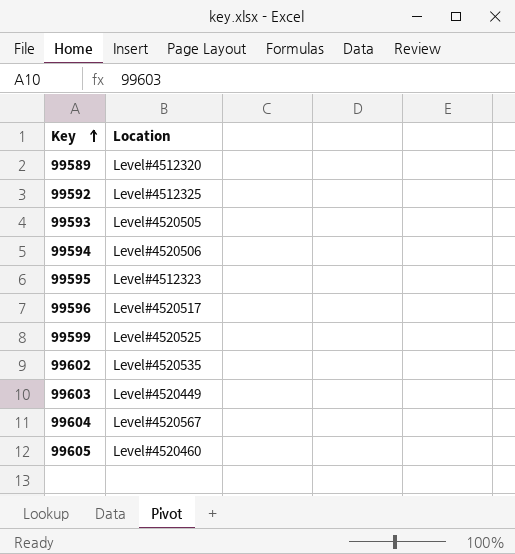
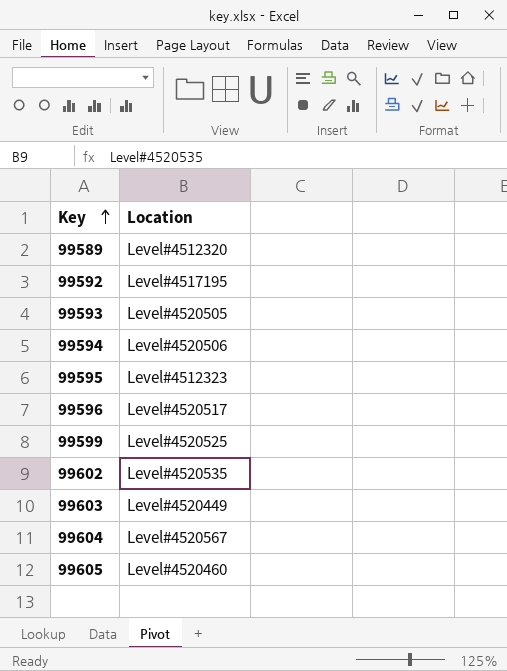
99592 | Location: Level#4512325 -> Level#4517195

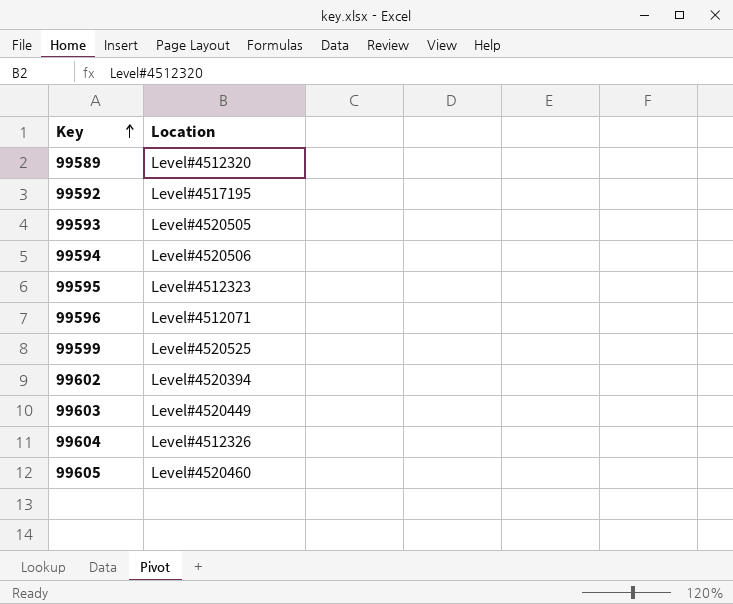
99596 | Location: Level#4520517 -> Level#4512071
99602 | Location: Level#4520535 -> Level#4520394
99604 | Location: Level#4520567 -> Level#4512326

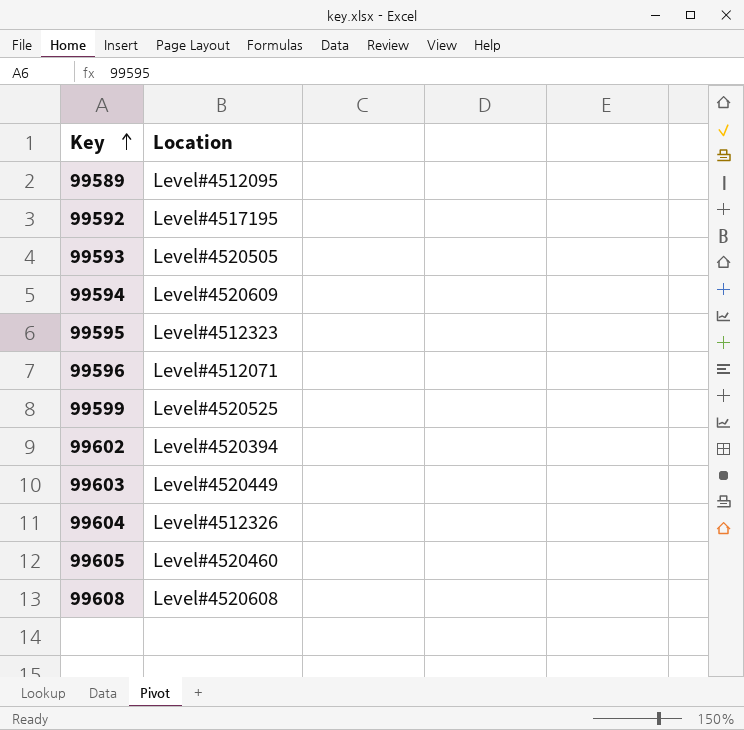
99589 | Location: Level#4512320 -> Level#4512095
99594 | Location: Level#4520506 -> Level#4520609
row 99608: none -> Level#4520608

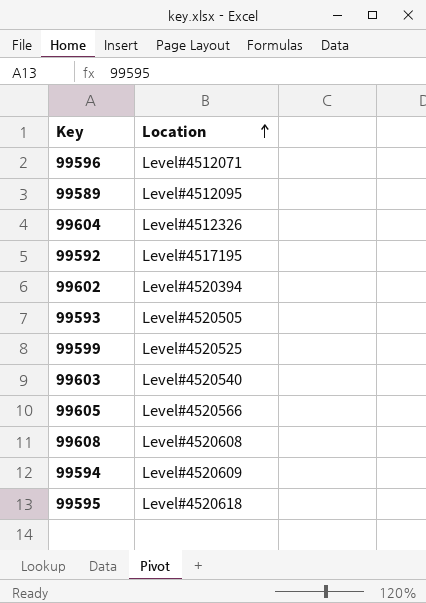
row order: Key ascending -> Location ascending
99603 | Location: Level#4520449 -> Level#4520540
99605 | Location: Level#4520460 -> Level#4520566
99595 | Location: Level#4512323 -> Level#4520618

